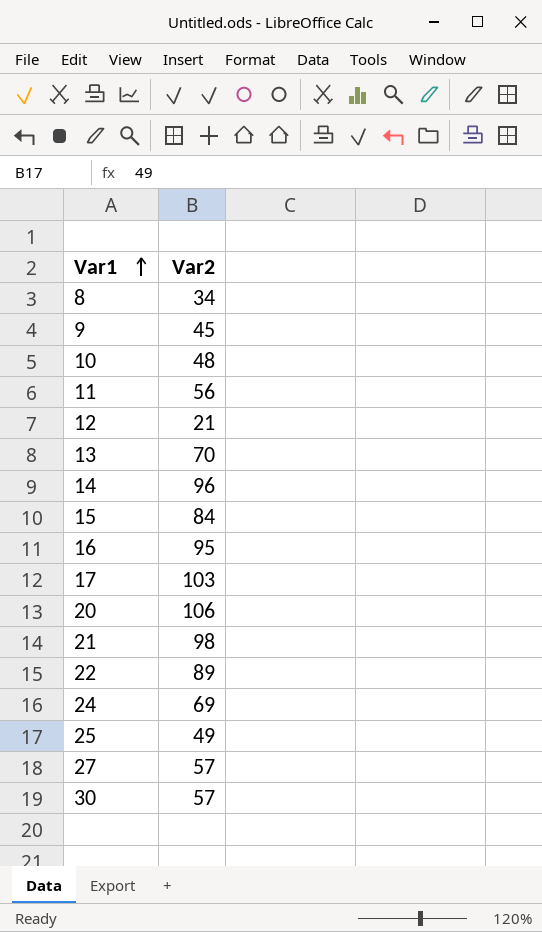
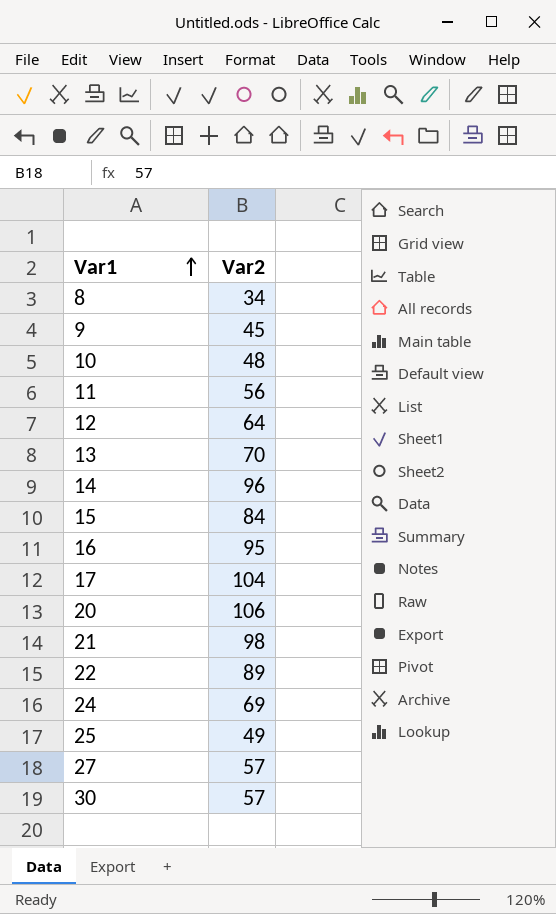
12 | Var2: 21 -> 64
17 | Var2: 103 -> 104

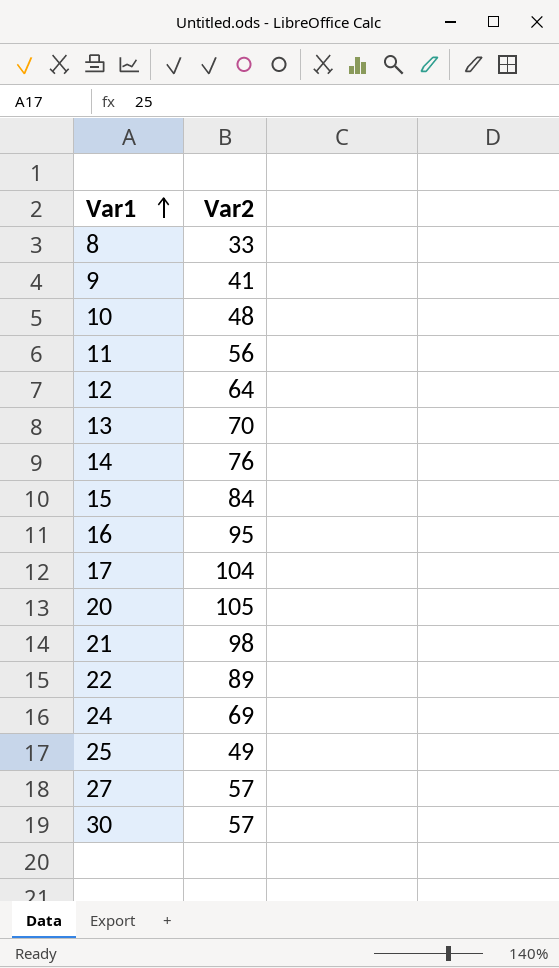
8 | Var2: 34 -> 33
9 | Var2: 45 -> 41
14 | Var2: 96 -> 76
20 | Var2: 106 -> 105

